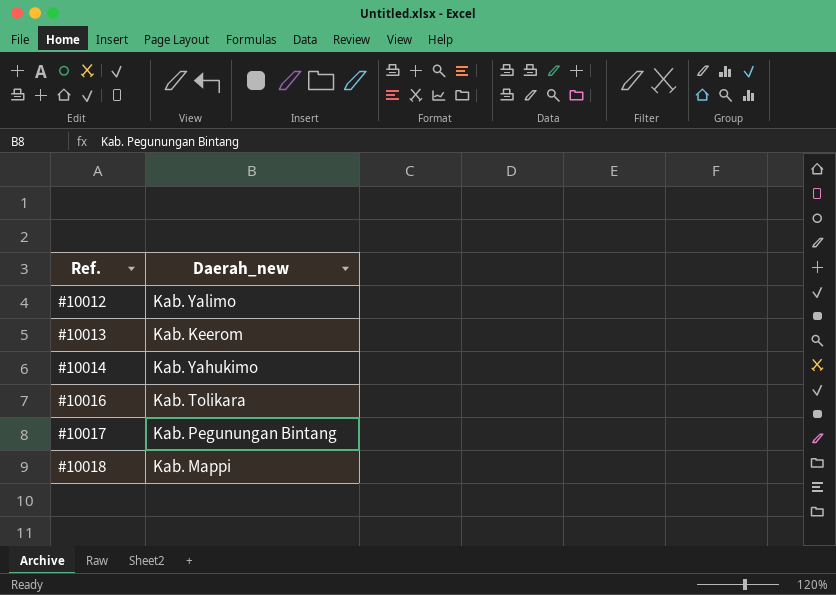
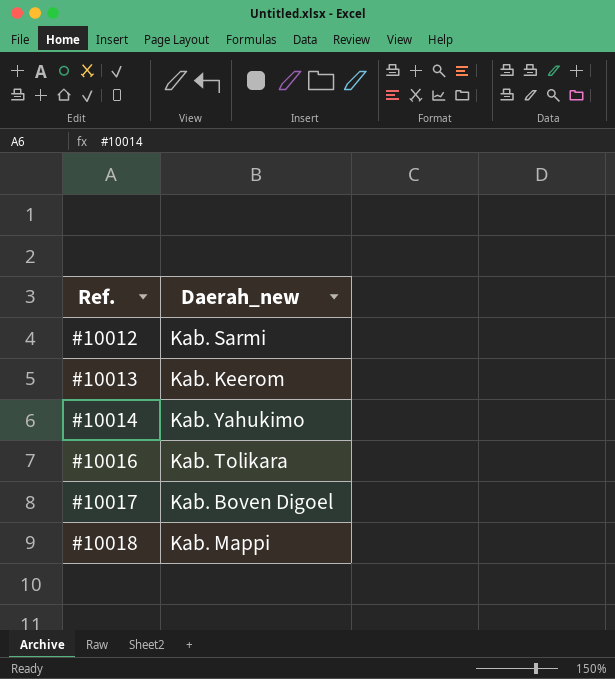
#10012 | Daerah_new: Kab. Yalimo -> Kab. Sarmi
#10017 | Daerah_new: Kab. Pegunungan Bintang -> Kab. Boven Digoel

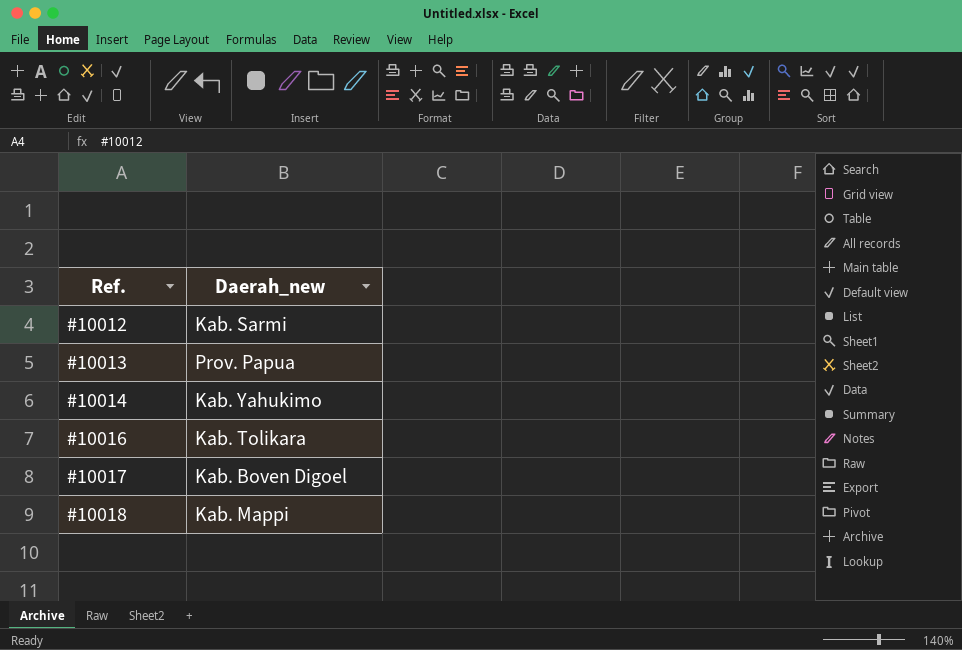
#10013 | Daerah_new: Kab. Keerom -> Prov. Papua

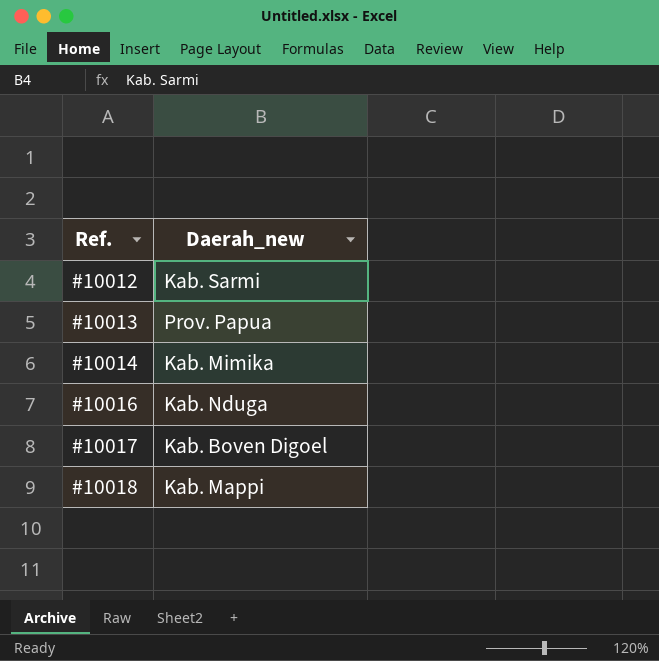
#10014 | Daerah_new: Kab. Yahukimo -> Kab. Mimika
#10016 | Daerah_new: Kab. Tolikara -> Kab. Nduga

